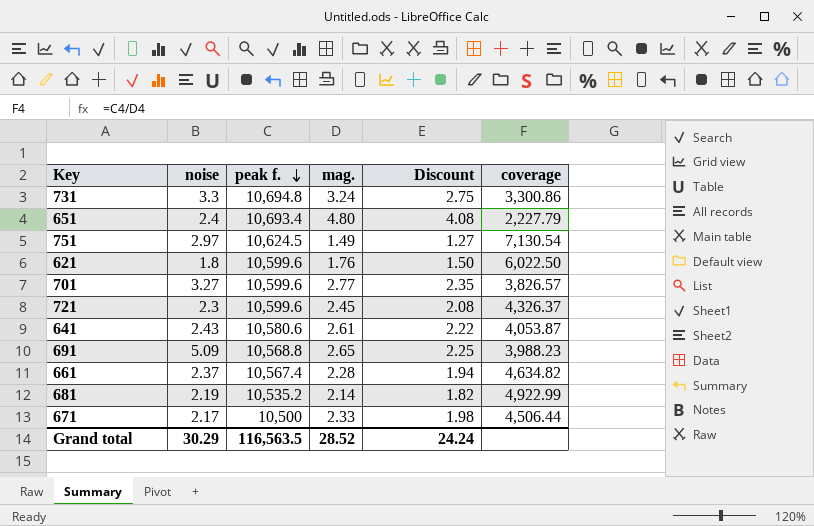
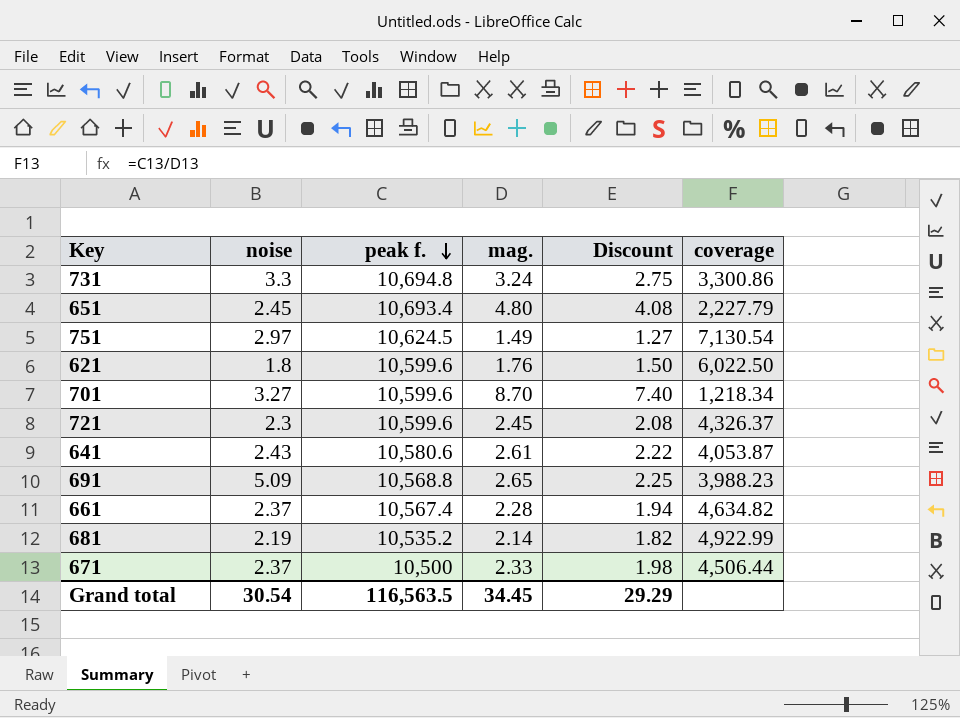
651 | noise: 2.4 -> 2.45
701 | mag.: 2.77 -> 8.70
701 | Discount: 2.35 -> 7.40
701 | coverage: 3,826.57 -> 1,218.34
671 | noise: 2.17 -> 2.37
Grand total | noise: 30.29 -> 30.54
Grand total | mag.: 28.52 -> 34.45
Grand total | Discount: 24.24 -> 29.29

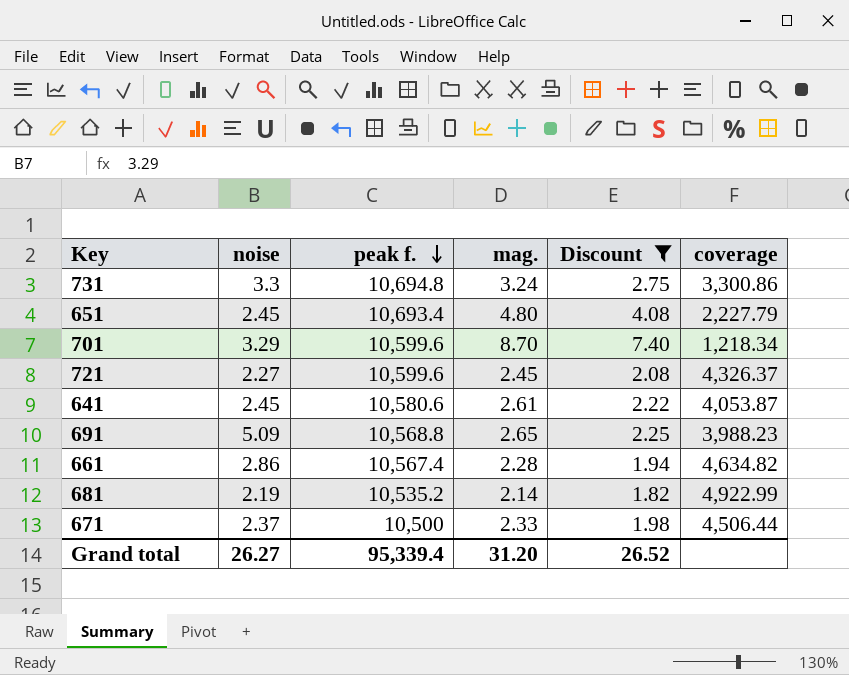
filter: none -> Discount >= 1.82
701 | noise: 3.27 -> 3.29
721 | noise: 2.3 -> 2.27
641 | noise: 2.43 -> 2.45
661 | noise: 2.37 -> 2.86
Grand total | noise: 30.54 -> 26.27
Grand total | peak f.: 116,563.5 -> 95,339.4
Grand total | mag.: 34.45 -> 31.20
Grand total | Discount: 29.29 -> 26.52

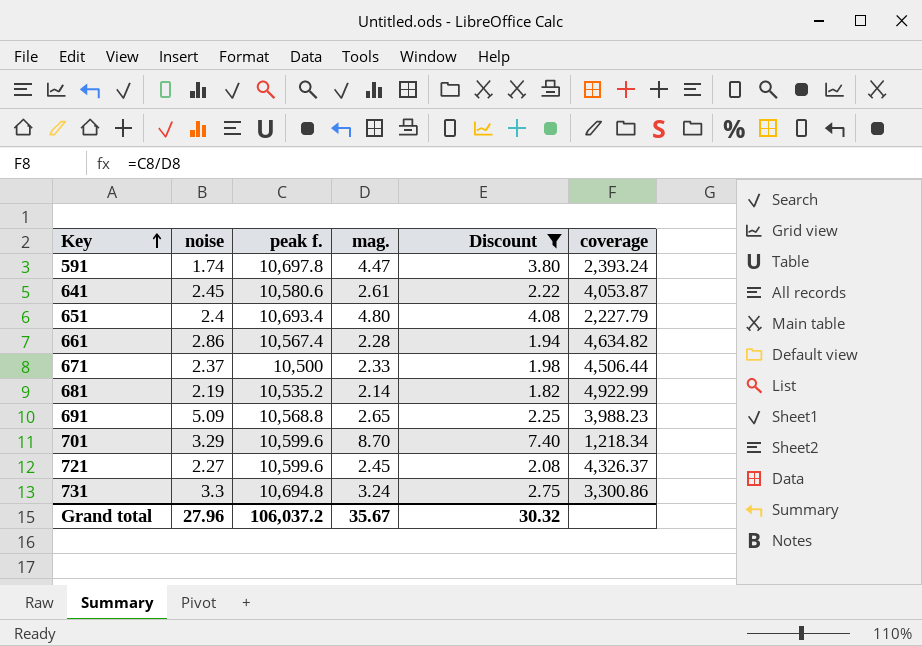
row order: peak f. descending -> Key ascending
row 591: none -> 1.74 | 10,697.8 | 4.47 | 3.80 | 2,393.24
651 | noise: 2.45 -> 2.4
Grand total | noise: 26.27 -> 27.96
Grand total | peak f.: 95,339.4 -> 106,037.2
Grand total | mag.: 31.20 -> 35.67
Grand total | Discount: 26.52 -> 30.32

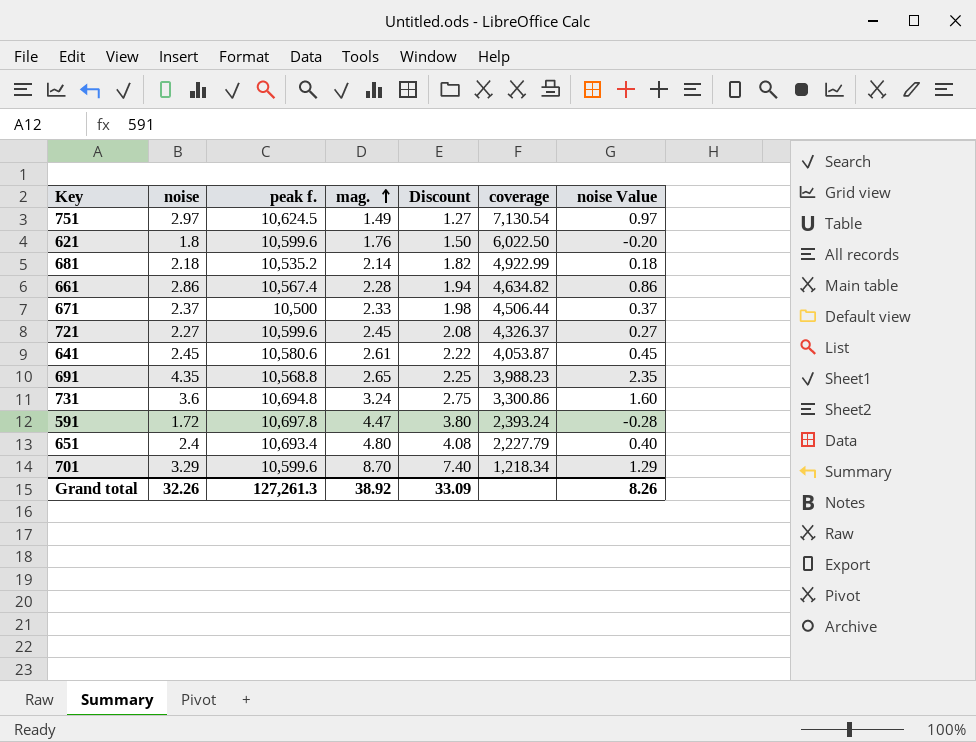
filter: Discount >= 1.82 -> none
row order: Key ascending -> mag. ascending
column noise Value | formula: none -> [noise] - 2
681 | noise: 2.19 -> 2.18
691 | noise: 5.09 -> 4.35
731 | noise: 3.3 -> 3.6
591 | noise: 1.74 -> 1.72
Grand total | noise: 27.96 -> 32.26
Grand total | peak f.: 106,037.2 -> 127,261.3
Grand total | mag.: 35.67 -> 38.92
Grand total | Discount: 30.32 -> 33.09

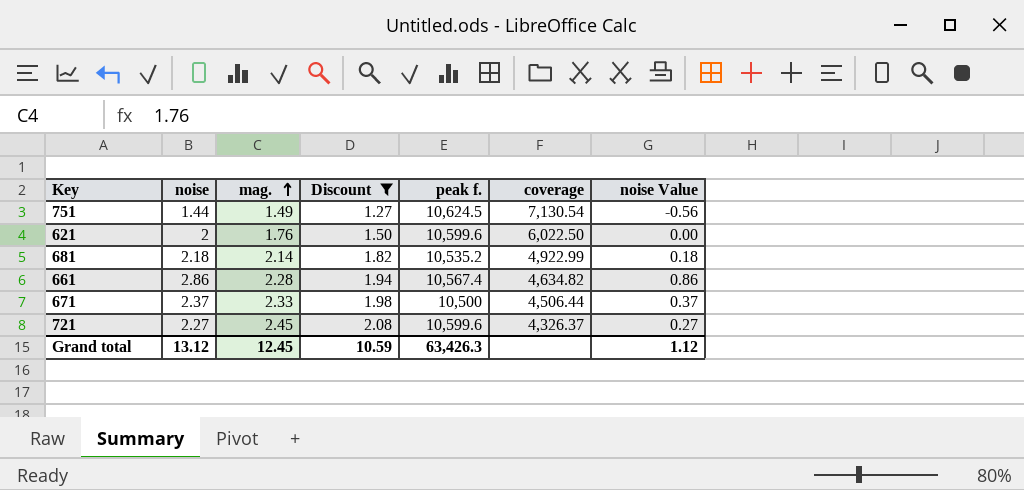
filter: none -> Discount <= 2.08
column peak f. | position: 3 -> 5
751 | noise: 2.97 -> 1.44
751 | noise Value: 0.97 -> -0.56
621 | noise: 1.8 -> 2
621 | noise Value: -0.20 -> 0.00
Grand total | noise: 32.26 -> 13.12
Grand total | mag.: 38.92 -> 12.45
Grand total | Discount: 33.09 -> 10.59
Grand total | peak f.: 127,261.3 -> 63,426.3
Grand total | noise Value: 8.26 -> 1.12

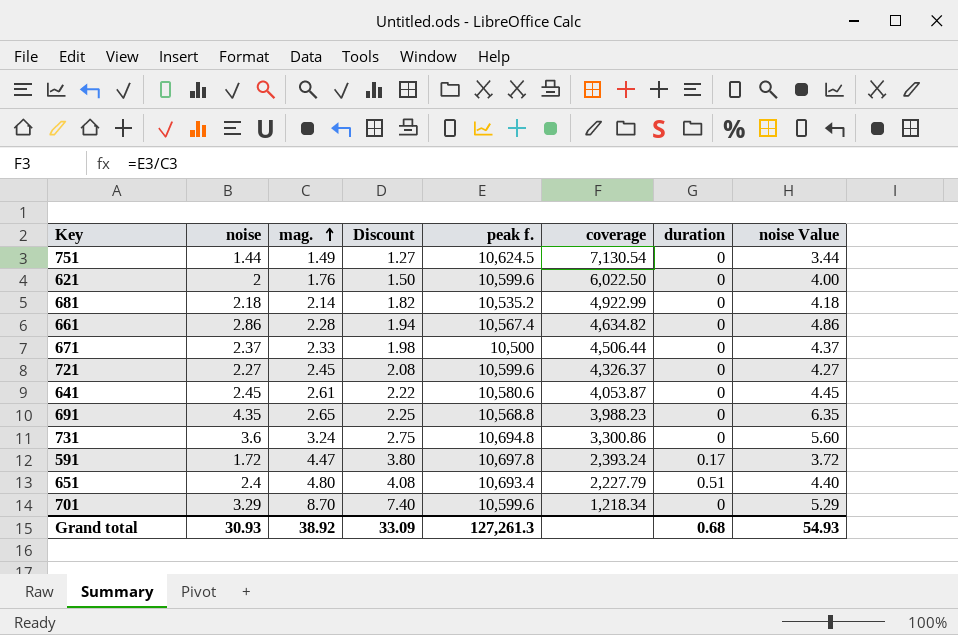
filter: Discount <= 2.08 -> none
column duration | position: none -> 7
column noise Value | formula: [noise] - 2 -> [noise] + 2
Grand total | noise: 13.12 -> 30.93
Grand total | mag.: 12.45 -> 38.92
Grand total | Discount: 10.59 -> 33.09
Grand total | peak f.: 63,426.3 -> 127,261.3
Grand total | noise Value: 1.12 -> 54.93

